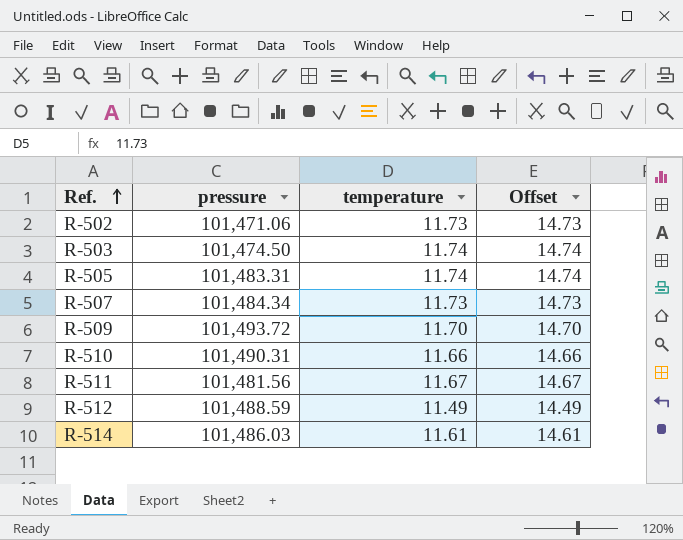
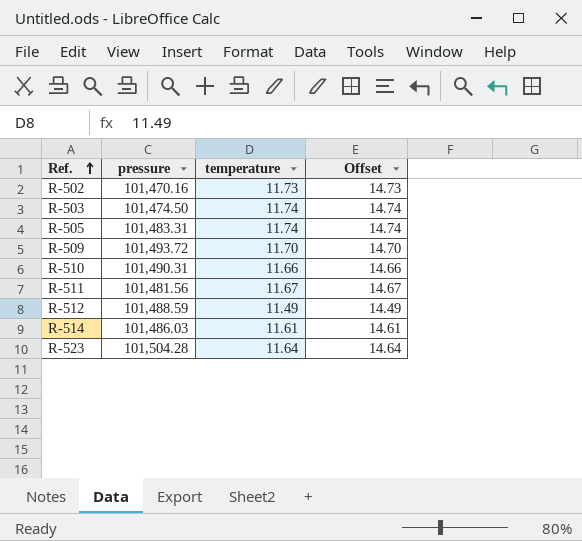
row R-507: 101,484.34 | 11.73 | 14.73 -> none
R-502 | pressure: 101,471.06 -> 101,470.16
row R-523: none -> 101,504.28 | 11.64 | 14.64

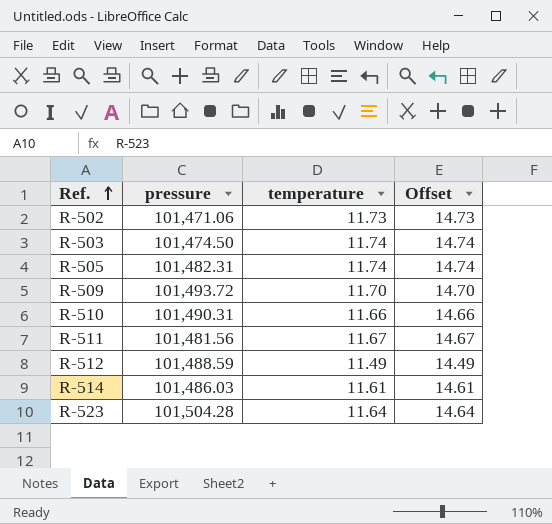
R-502 | pressure: 101,470.16 -> 101,471.06
R-505 | pressure: 101,483.31 -> 101,482.31

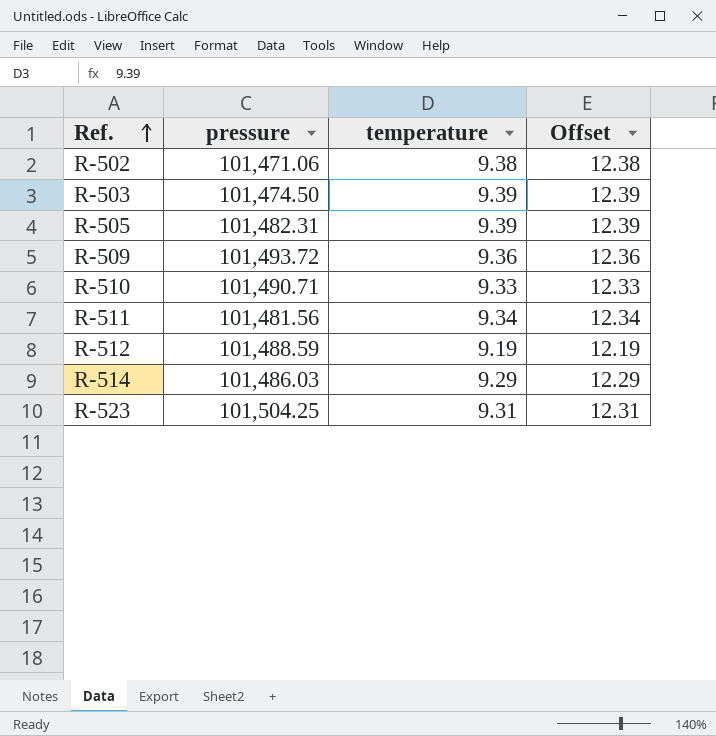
R-502 | temperature: 11.73 -> 9.38
R-502 | Offset: 14.73 -> 12.38
R-503 | temperature: 11.74 -> 9.39
R-503 | Offset: 14.74 -> 12.39
R-505 | temperature: 11.74 -> 9.39
R-505 | Offset: 14.74 -> 12.39
R-509 | temperature: 11.70 -> 9.36
R-509 | Offset: 14.70 -> 12.36
R-510 | pressure: 101,490.31 -> 101,490.71
R-510 | temperature: 11.66 -> 9.33
R-510 | Offset: 14.66 -> 12.33
R-511 | temperature: 11.67 -> 9.34
R-511 | Offset: 14.67 -> 12.34
R-512 | temperature: 11.49 -> 9.19
R-512 | Offset: 14.49 -> 12.19
R-514 | temperature: 11.61 -> 9.29
R-514 | Offset: 14.61 -> 12.29
R-523 | pressure: 101,504.28 -> 101,504.25
R-523 | temperature: 11.64 -> 9.31
R-523 | Offset: 14.64 -> 12.31

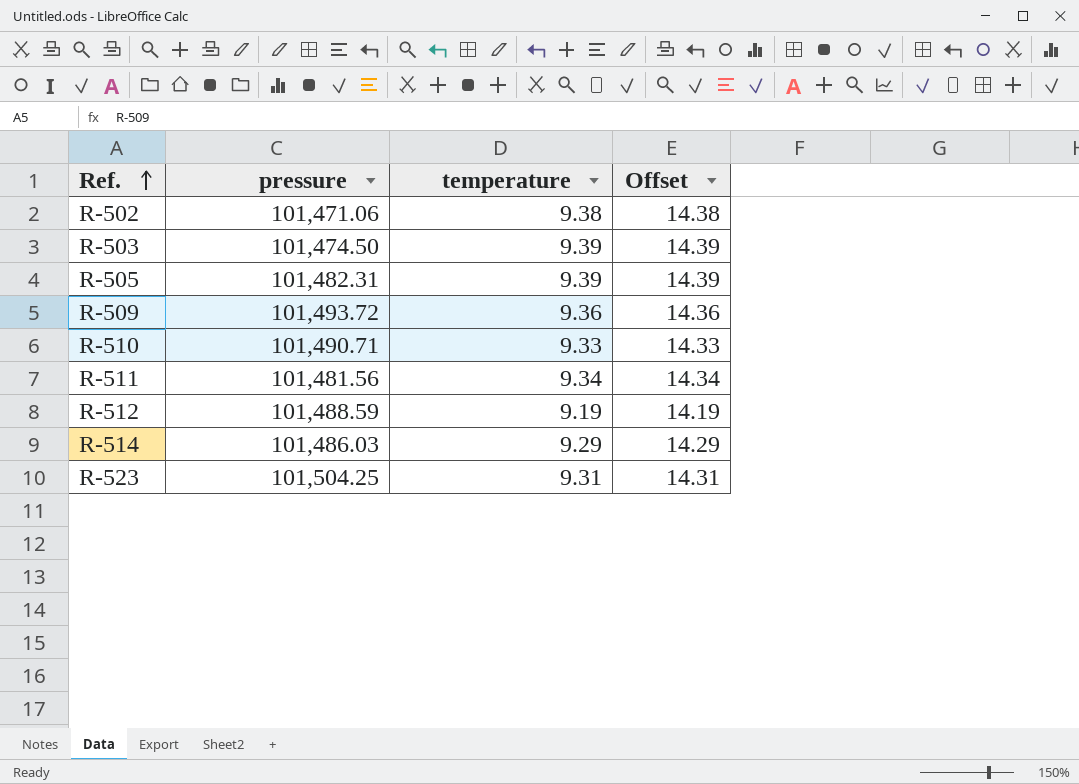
column Offset | formula: [temperature] + 3 -> [temperature] + 5

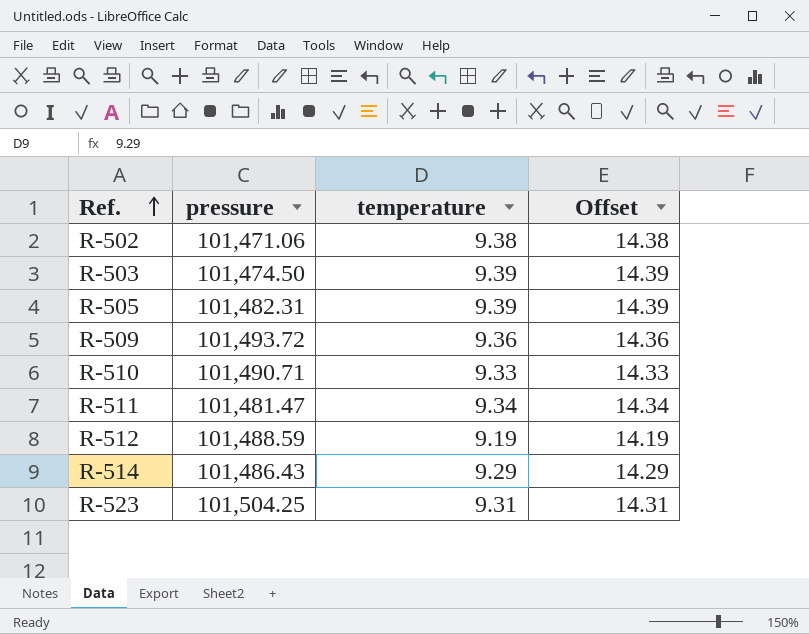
R-511 | pressure: 101,481.56 -> 101,481.47
R-514 | pressure: 101,486.03 -> 101,486.43

